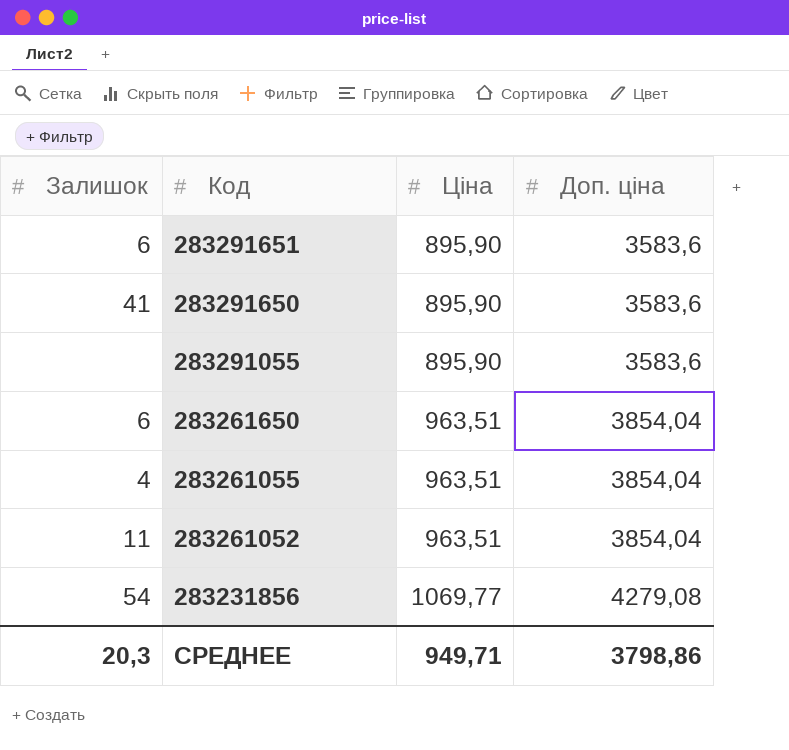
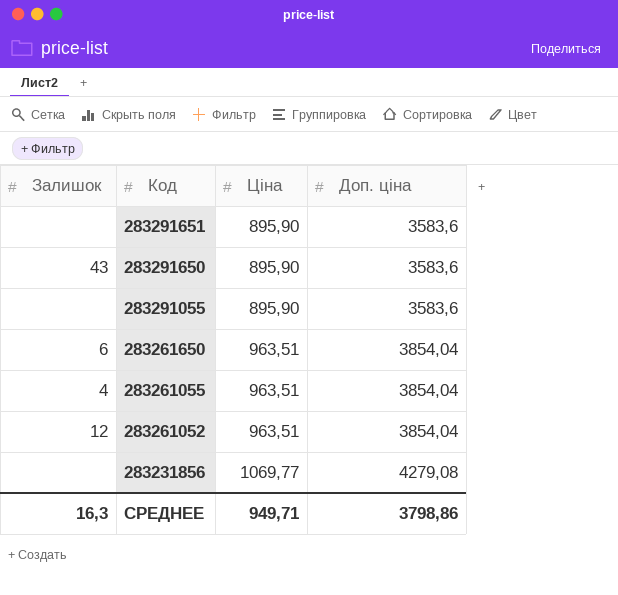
283291651 | Залишок: 6 -> none
283291650 | Залишок: 41 -> 43
283261052 | Залишок: 11 -> 12
283231856 | Залишок: 54 -> none
СРЕДНЕЕ | Залишок: 20,3 -> 16,3

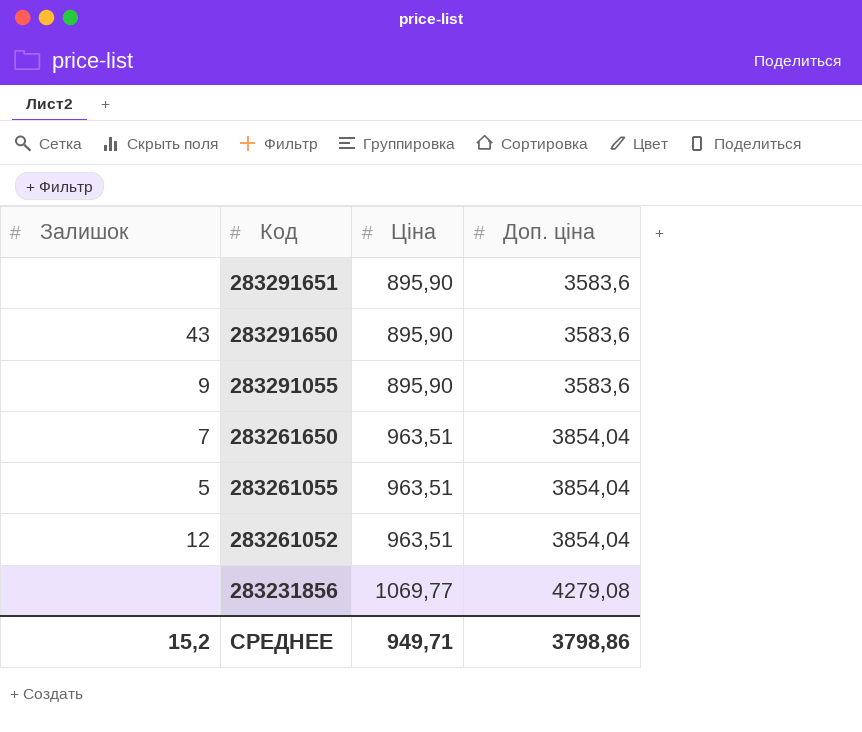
283291055 | Залишок: none -> 9
283261650 | Залишок: 6 -> 7
283261055 | Залишок: 4 -> 5
СРЕДНЕЕ | Залишок: 16,3 -> 15,2

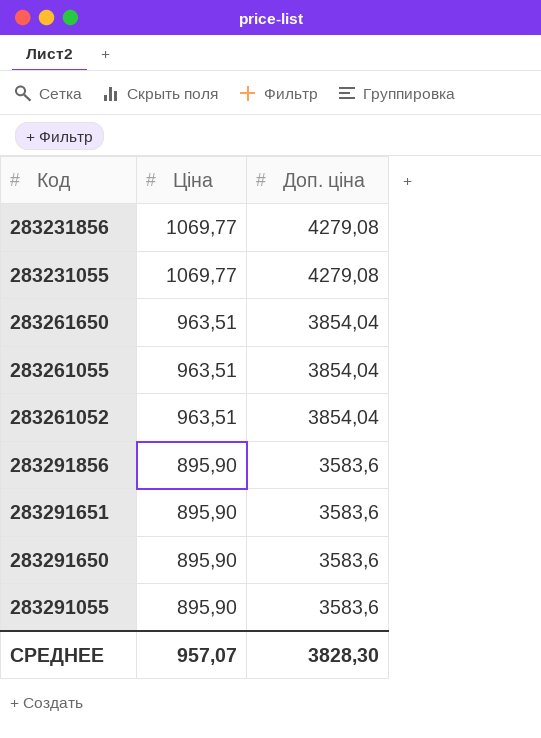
row order: Код descending -> Ціна descending
column Залишок | position: 1 -> none
row 283231055: none -> 1069,77 | 4279,08
row 283291856: none -> 895,90 | 3583,6
СРЕДНЕЕ | Ціна: 949,71 -> 957,07
СРЕДНЕЕ | Доп. ціна: 3798,86 -> 3828,30

